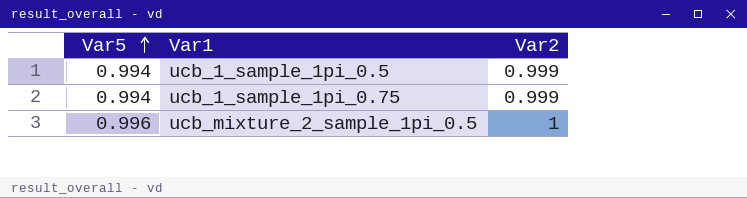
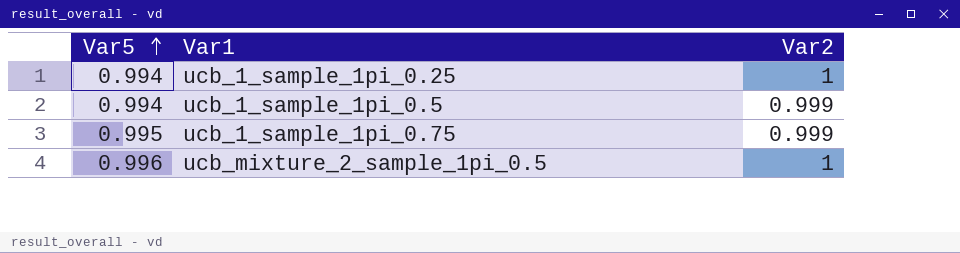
row ucb_1_sample_1pi_0.25: none -> 0.994 | 1
ucb_1_sample_1pi_0.75 | Var5: 0.994 -> 0.995

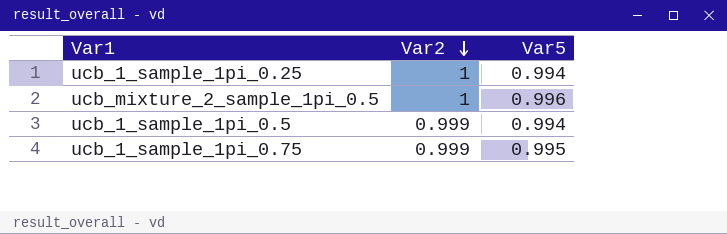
row order: Var5 ascending -> Var2 descending
column Var5 | position: 1 -> 3

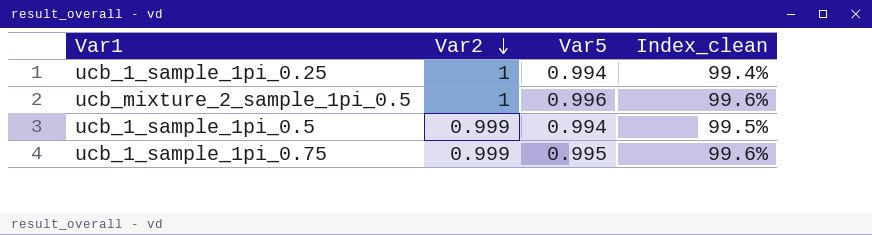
column Index_clean | formula: none -> [Var5] / [Var2]

